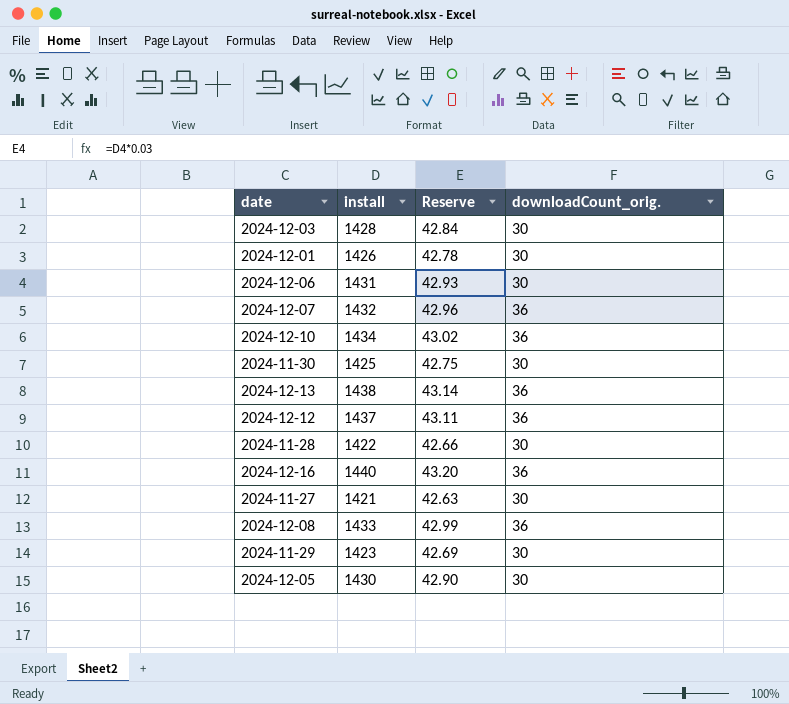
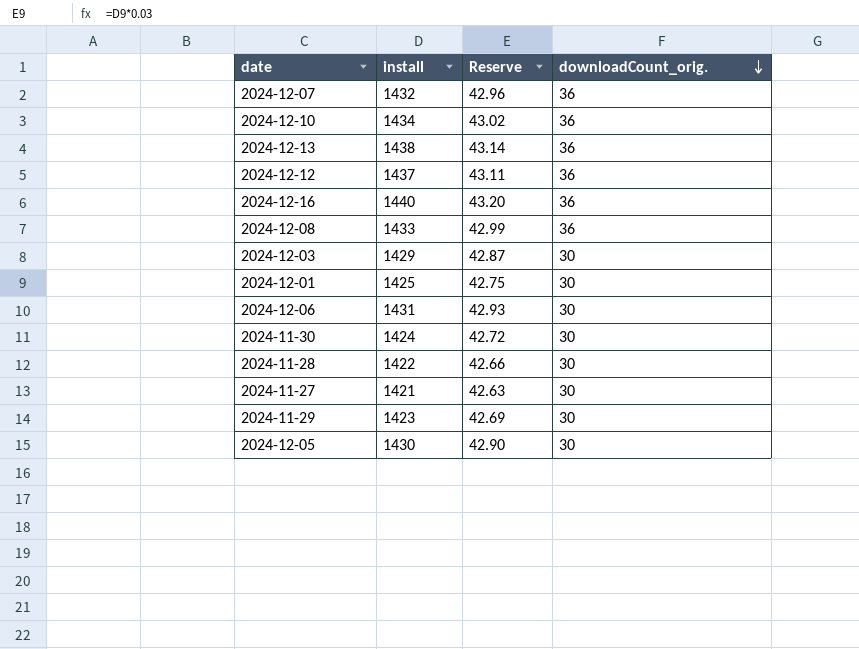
row order: none -> downloadCount_orig. descending
2024-12-03 | install: 1428 -> 1429
2024-12-03 | Reserve: 42.84 -> 42.87
2024-12-01 | install: 1426 -> 1425
2024-12-01 | Reserve: 42.78 -> 42.75
2024-11-30 | install: 1425 -> 1424
2024-11-30 | Reserve: 42.75 -> 42.72

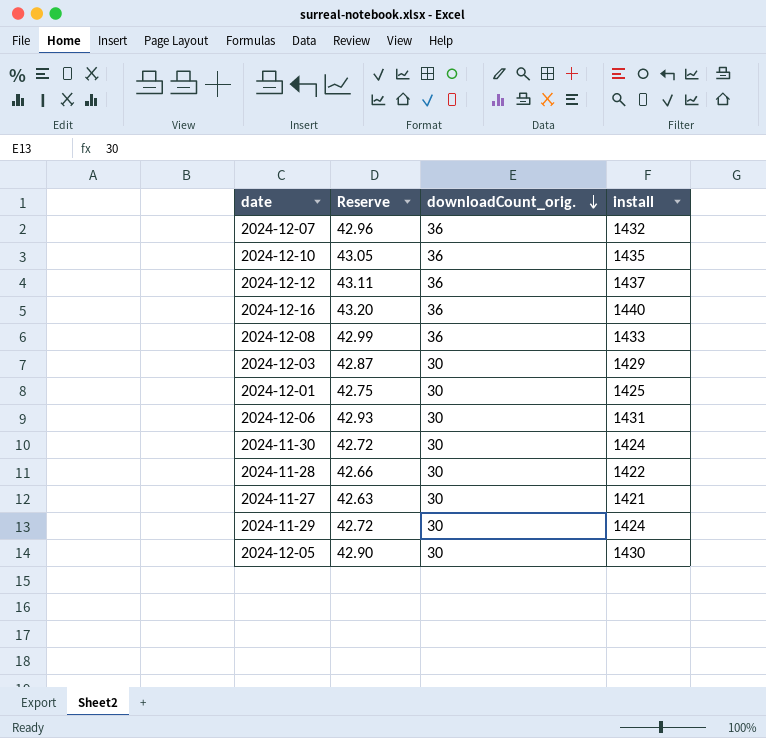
column install | position: 2 -> 4
row 2024-12-13: 1438 | 43.14 | 36 -> none
2024-12-10 | Reserve: 43.02 -> 43.05
2024-12-10 | install: 1434 -> 1435
2024-11-29 | Reserve: 42.69 -> 42.72
2024-11-29 | install: 1423 -> 1424

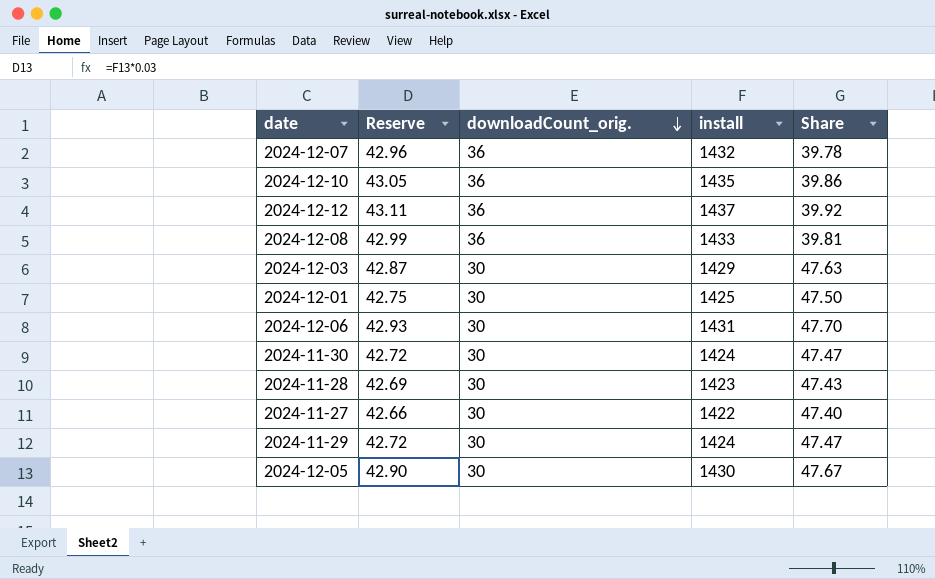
column Share | formula: none -> [install] / [downloadCount_orig.]
row 2024-12-16: 43.20 | 36 | 1440 -> none
2024-11-28 | Reserve: 42.66 -> 42.69
2024-11-28 | install: 1422 -> 1423
2024-11-27 | Reserve: 42.63 -> 42.66
2024-11-27 | install: 1421 -> 1422

